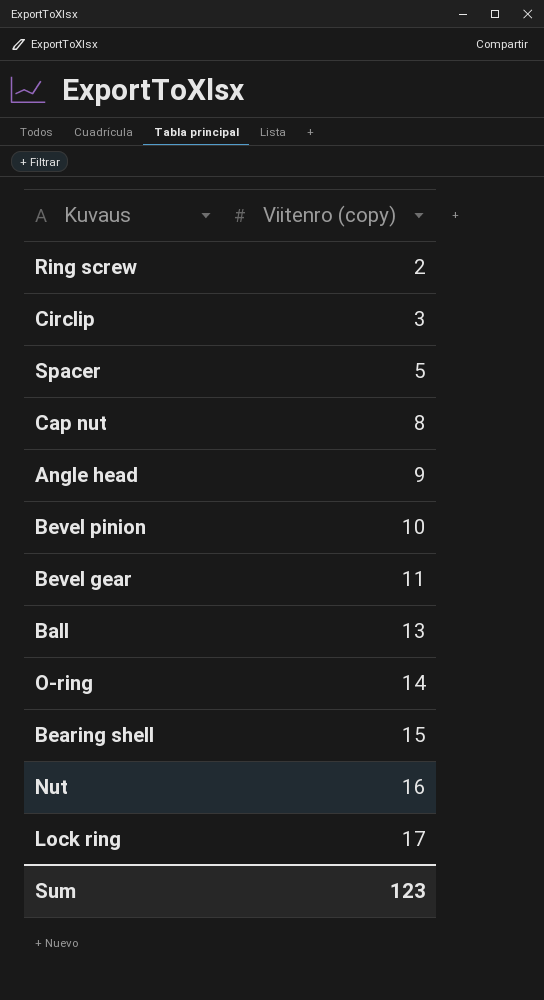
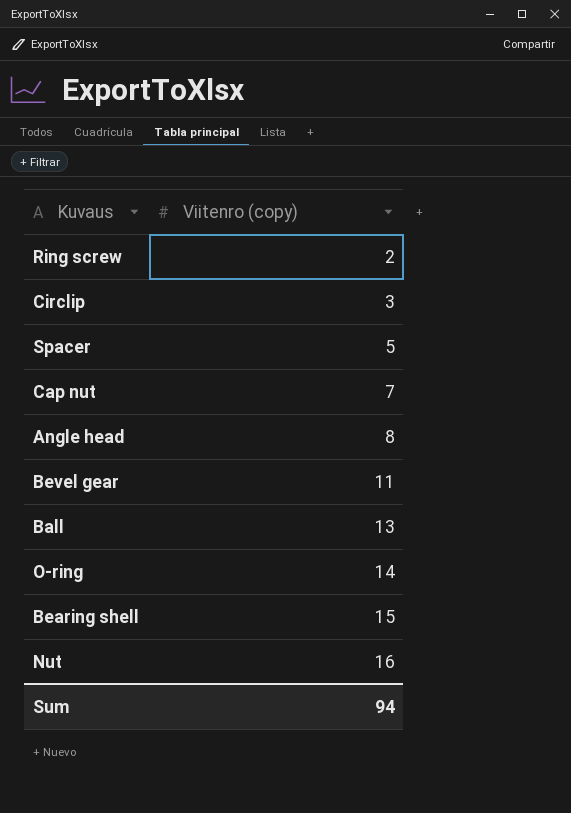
row Bevel pinion: 10 -> none
row Lock ring: 17 -> none
Cap nut | Viitenro (copy): 8 -> 7
Angle head | Viitenro (copy): 9 -> 8
Sum | Viitenro (copy): 123 -> 94

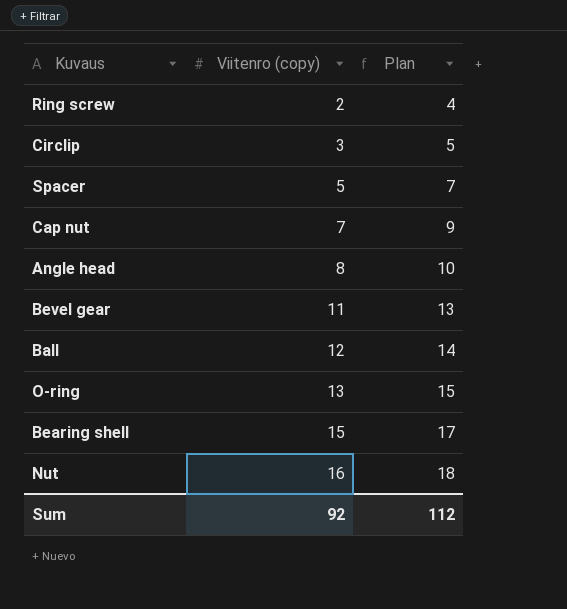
column Plan | formula: none -> [Viitenro (copy)] + 2
Ball | Viitenro (copy): 13 -> 12
O-ring | Viitenro (copy): 14 -> 13
Sum | Viitenro (copy): 94 -> 92

